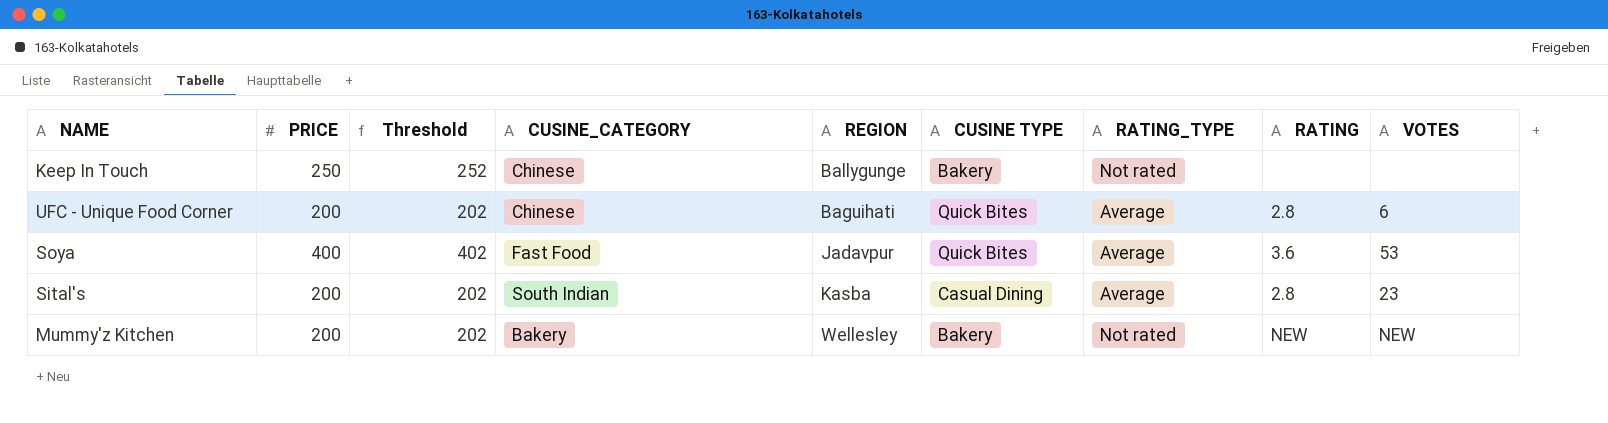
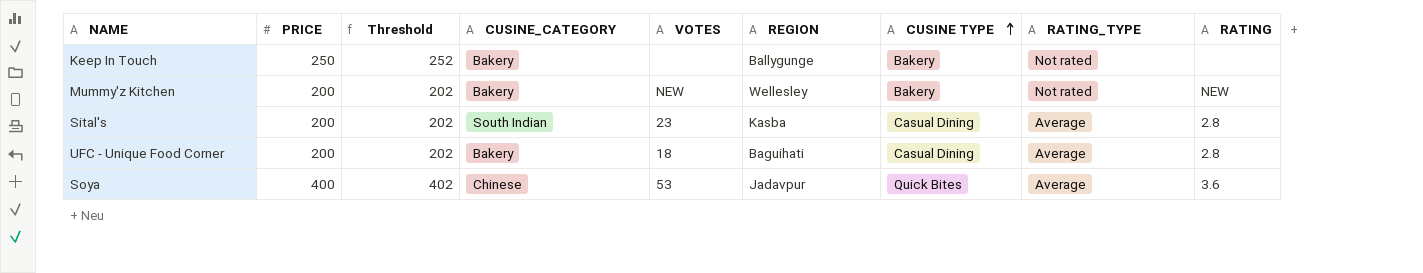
row order: none -> CUSINE TYPE ascending
column VOTES | position: 9 -> 5
Keep In Touch | CUSINE_CATEGORY: Chinese -> Bakery
UFC - Unique Food Corner | CUSINE_CATEGORY: Chinese -> Bakery
UFC - Unique Food Corner | VOTES: 6 -> 18
UFC - Unique Food Corner | CUSINE TYPE: Quick Bites -> Casual Dining
Soya | CUSINE_CATEGORY: Fast Food -> Chinese

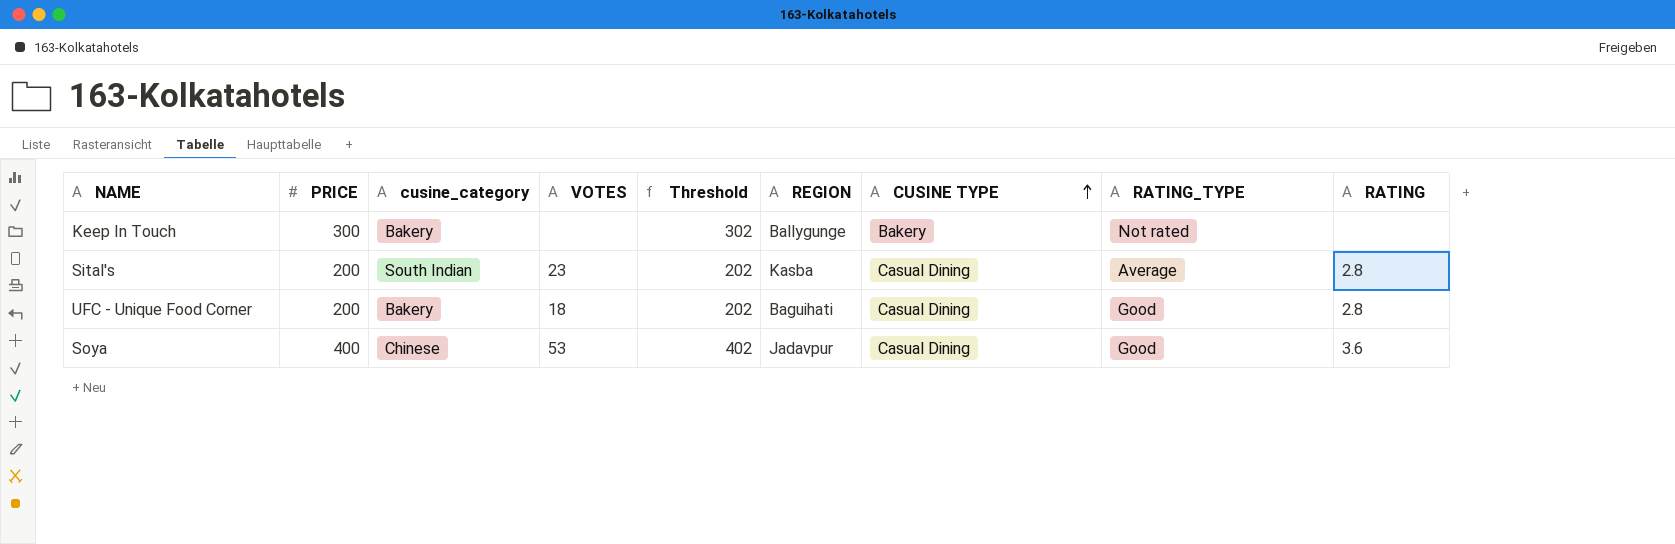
column name: CUSINE_CATEGORY -> cusine_category
column Threshold | position: 3 -> 5
row Mummy'z Kitchen: 200 | 202 | Bakery | NEW | Wellesley | Bakery | Not rated | NEW -> none
Keep In Touch | PRICE: 250 -> 300
Keep In Touch | Threshold: 252 -> 302
UFC - Unique Food Corner | RATING_TYPE: Average -> Good
Soya | CUSINE TYPE: Quick Bites -> Casual Dining
Soya | RATING_TYPE: Average -> Good

